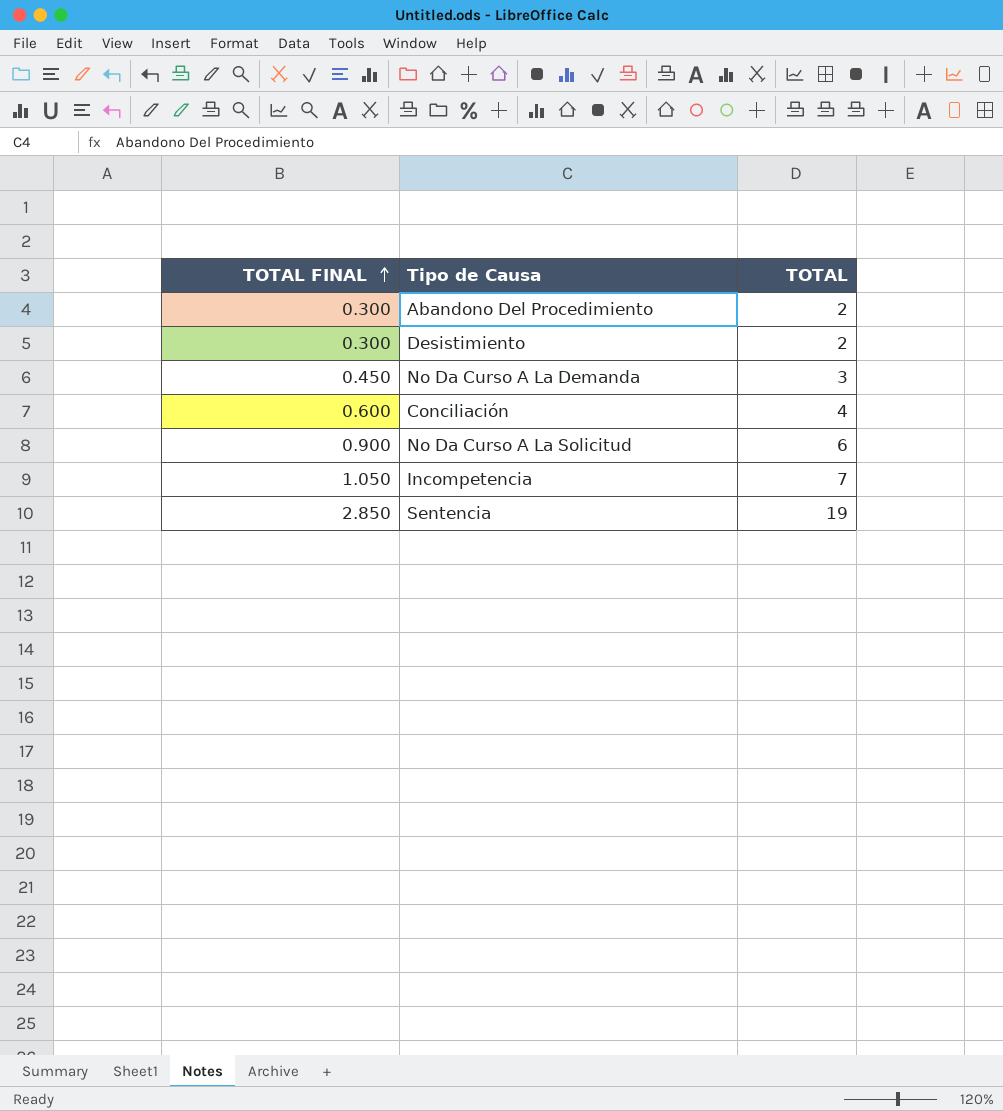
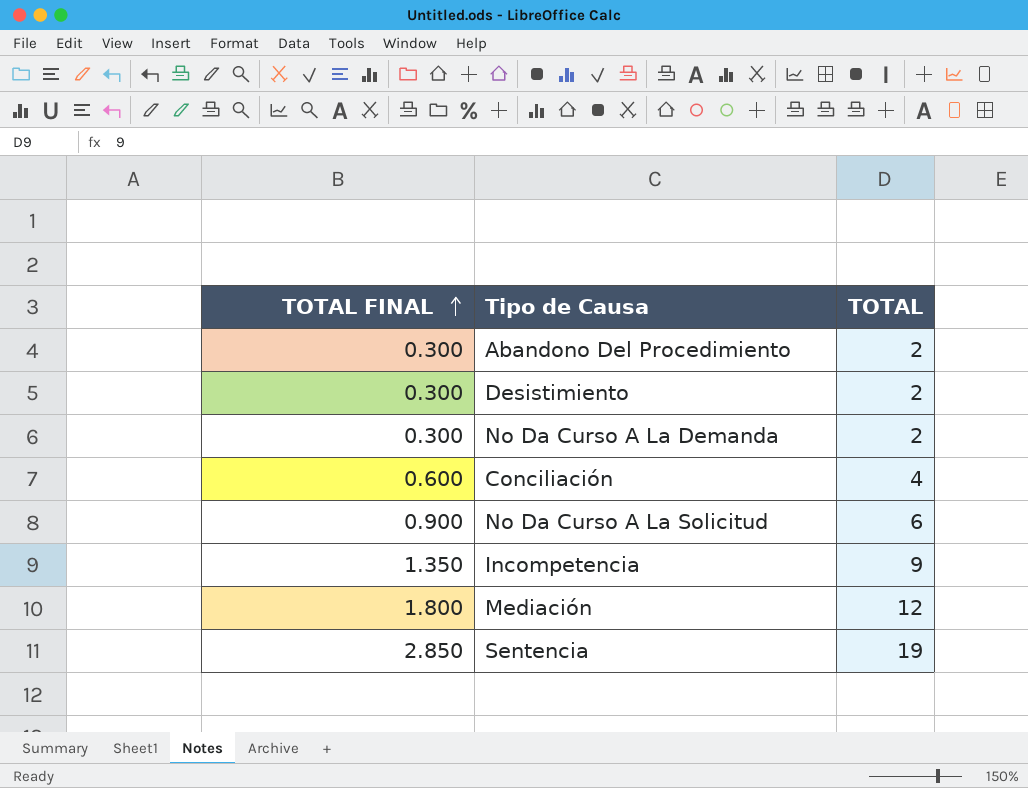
No Da Curso A La Demanda | TOTAL FINAL: 0.450 -> 0.300
No Da Curso A La Demanda | TOTAL: 3 -> 2
Incompetencia | TOTAL FINAL: 1.050 -> 1.350
Incompetencia | TOTAL: 7 -> 9
row Mediación: none -> 1.800 | 12

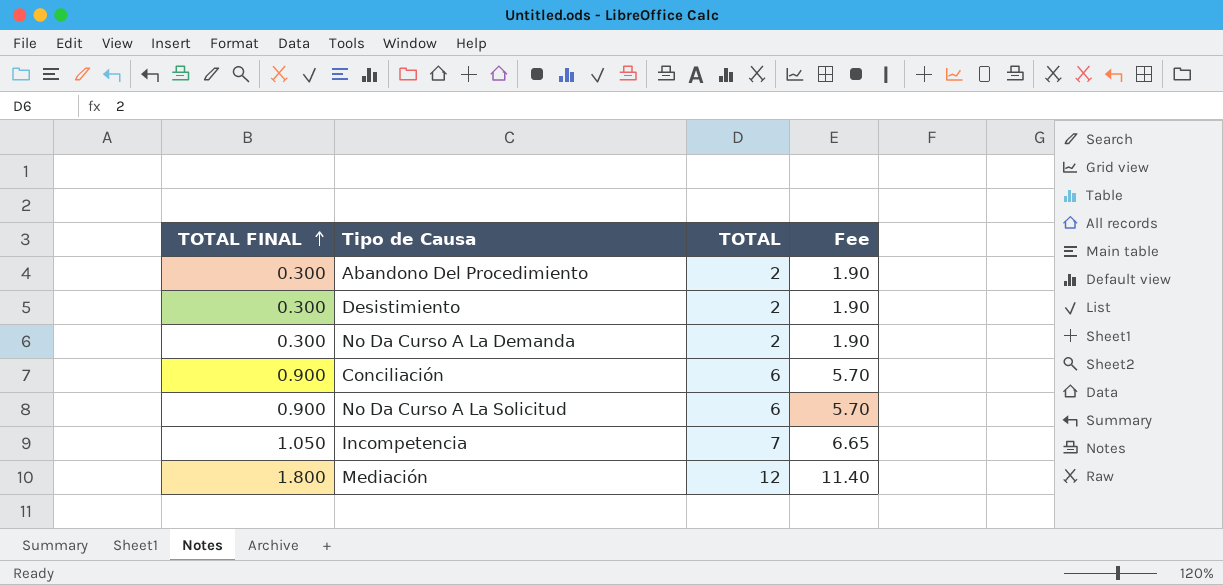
column Fee | formula: none -> [TOTAL] * 0.95
row Sentencia: 2.850 | 19 -> none
Conciliación | TOTAL FINAL: 0.600 -> 0.900
Conciliación | TOTAL: 4 -> 6
Incompetencia | TOTAL FINAL: 1.350 -> 1.050
Incompetencia | TOTAL: 9 -> 7

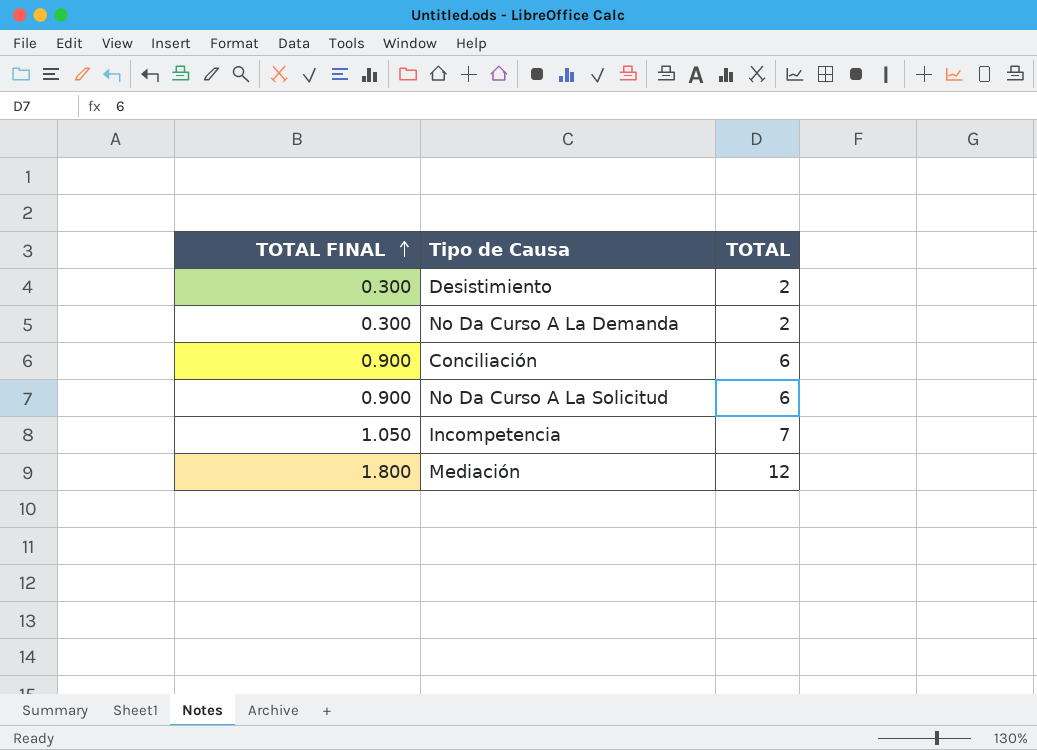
column Fee | formula: [TOTAL] * 0.95 -> none
row Abandono Del Procedimiento: 0.300 | 2 | 1.90 -> none

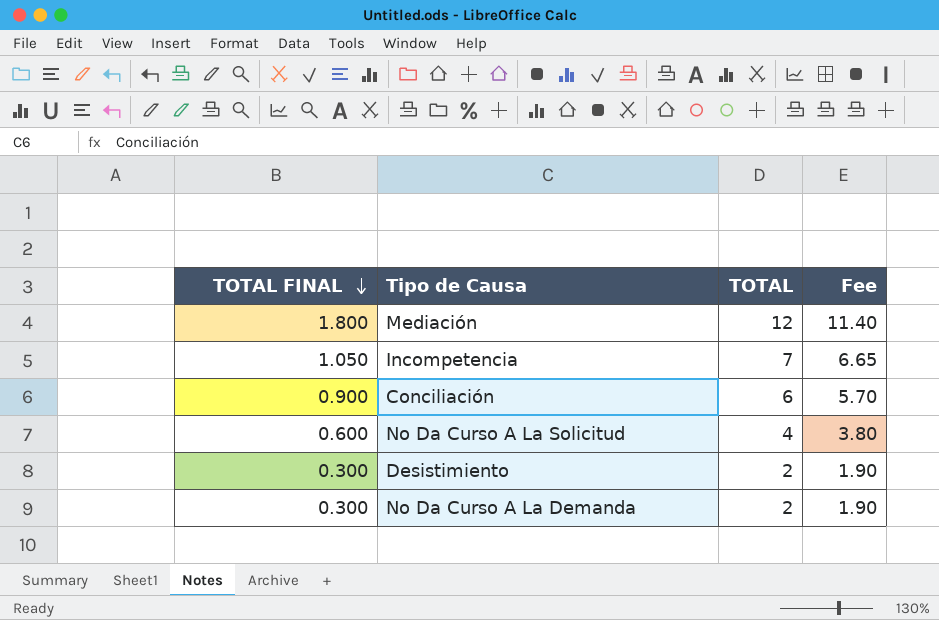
row order: TOTAL FINAL ascending -> TOTAL FINAL descending
column Fee | formula: none -> [TOTAL] * 0.95
No Da Curso A La Solicitud | TOTAL FINAL: 0.900 -> 0.600
No Da Curso A La Solicitud | TOTAL: 6 -> 4

